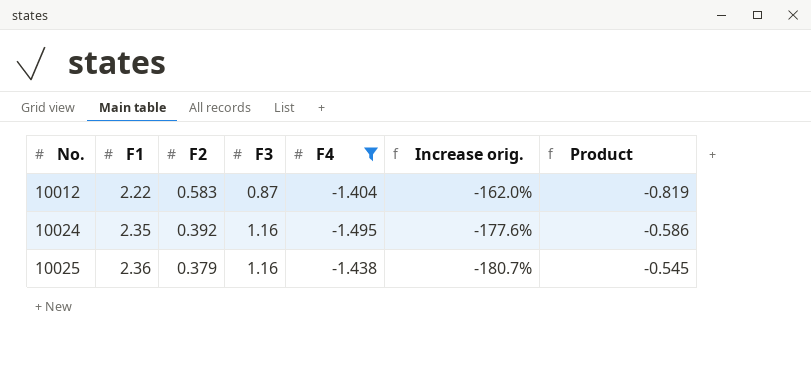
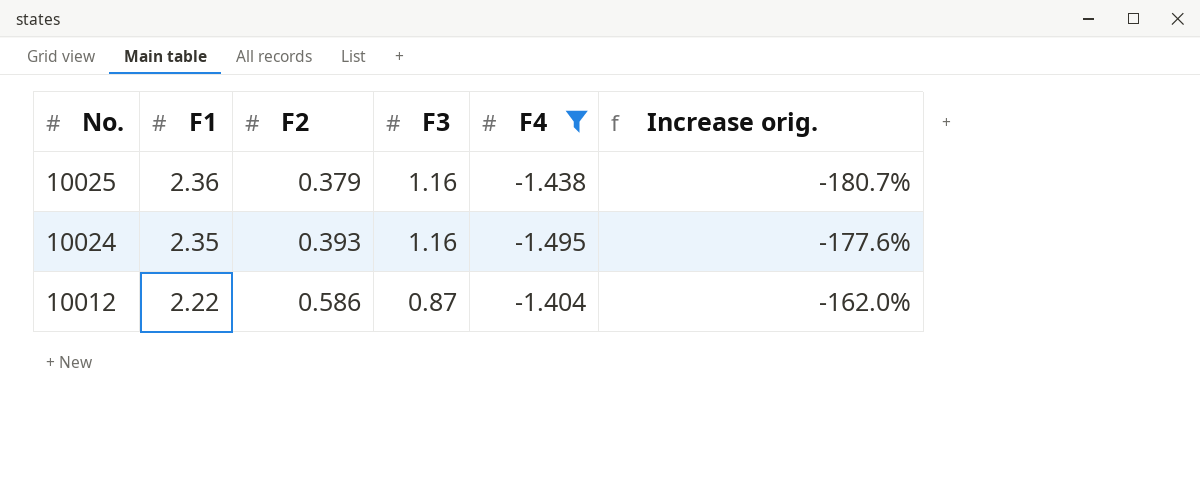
row order: No. ascending -> No. descending
column Product | formula: [F2] * [F4] -> none
10024 | F2: 0.392 -> 0.393
10012 | F2: 0.583 -> 0.586

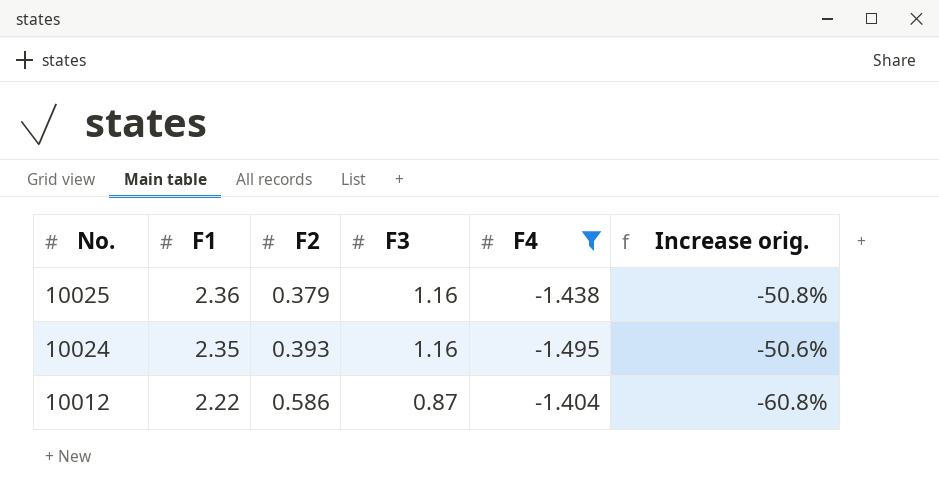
column Increase orig. | formula: ([F3] - [F4]) / [F4] -> ([F3] - [F1]) / [F1]

